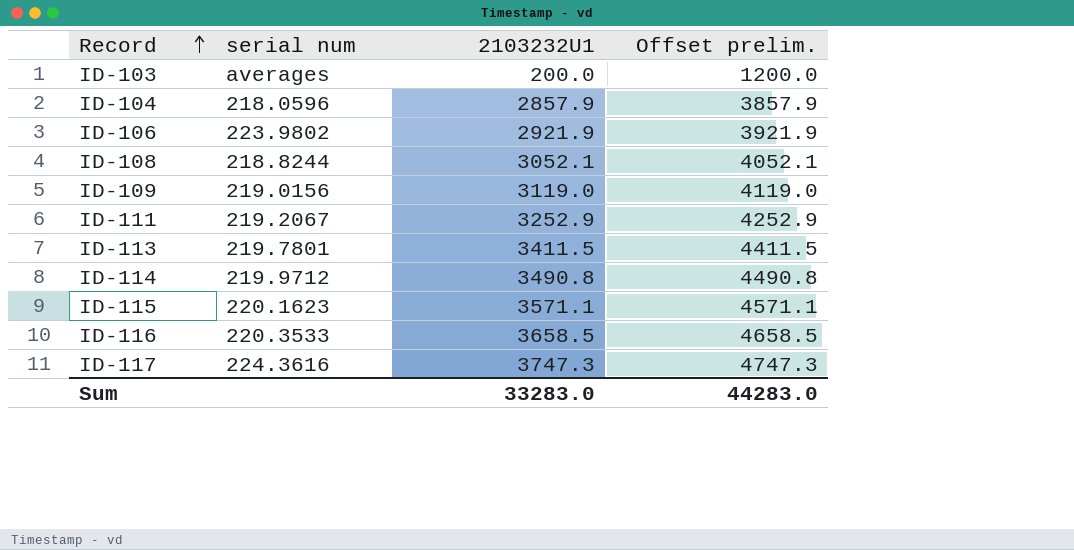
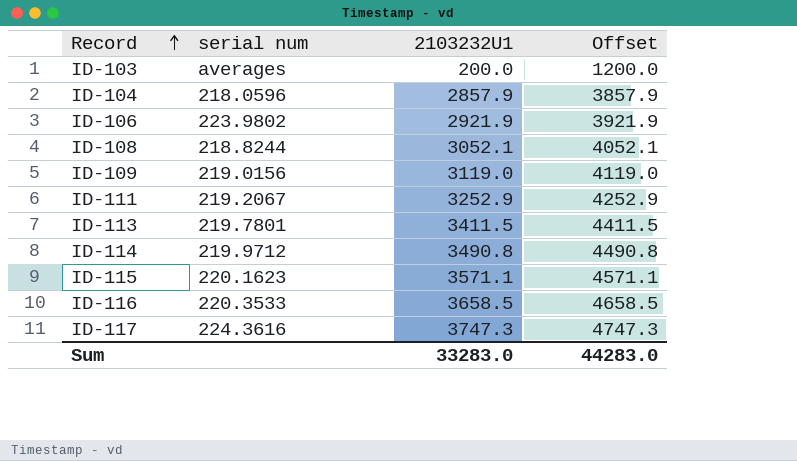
column name: Offset prelim. -> Offset

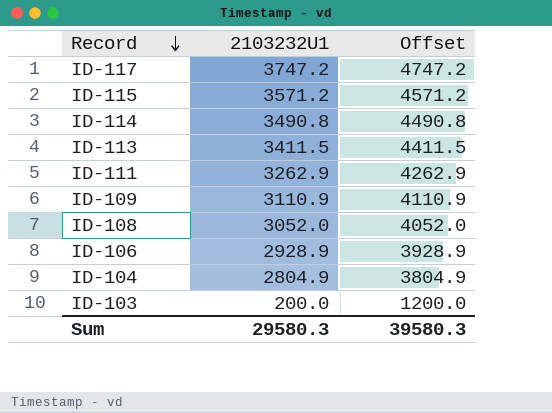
row order: Record ascending -> Record descending
column serial num | position: 2 -> none
row ID-116: 220.3533 | 3658.5 | 4658.5 -> none
ID-117 | 2103232U1: 3747.3 -> 3747.2
ID-117 | Offset: 4747.3 -> 4747.2
ID-115 | 2103232U1: 3571.1 -> 3571.2
ID-115 | Offset: 4571.1 -> 4571.2
ID-111 | 2103232U1: 3252.9 -> 3262.9
ID-111 | Offset: 4252.9 -> 4262.9
ID-109 | 2103232U1: 3119.0 -> 3110.9
ID-109 | Offset: 4119.0 -> 4110.9
ID-108 | 2103232U1: 3052.1 -> 3052.0
ID-108 | Offset: 4052.1 -> 4052.0
ID-106 | 2103232U1: 2921.9 -> 2928.9
ID-106 | Offset: 3921.9 -> 3928.9
ID-104 | 2103232U1: 2857.9 -> 2804.9
ID-104 | Offset: 3857.9 -> 3804.9
Sum | 2103232U1: 33283.0 -> 29580.3
Sum | Offset: 44283.0 -> 39580.3

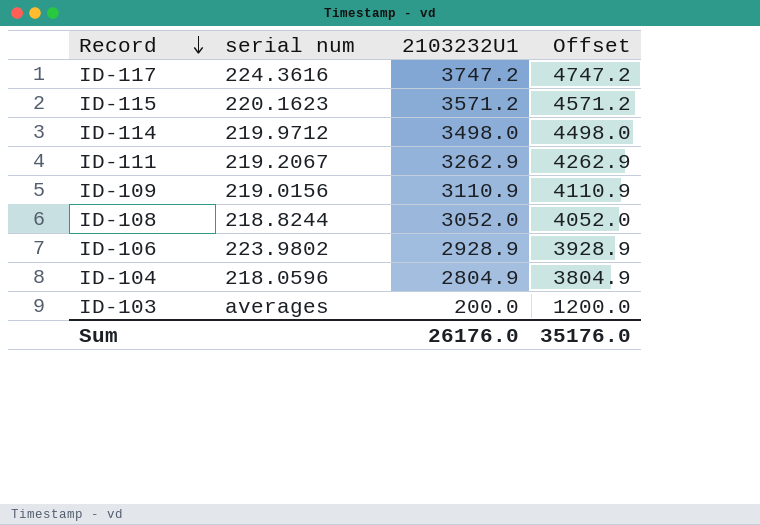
column serial num | position: none -> 2
row ID-113: 3411.5 | 4411.5 -> none
ID-114 | 2103232U1: 3490.8 -> 3498.0
ID-114 | Offset: 4490.8 -> 4498.0
Sum | 2103232U1: 29580.3 -> 26176.0
Sum | Offset: 39580.3 -> 35176.0

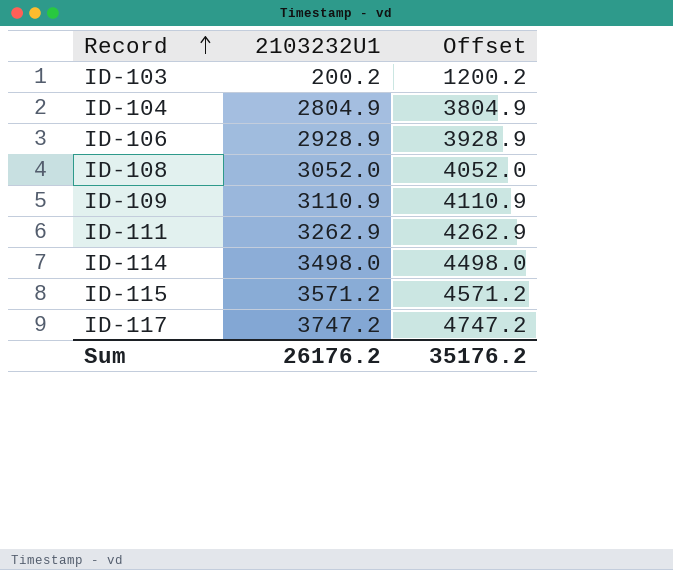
row order: Record descending -> Record ascending
column serial num | position: 2 -> none
ID-103 | 2103232U1: 200.0 -> 200.2
ID-103 | Offset: 1200.0 -> 1200.2
Sum | 2103232U1: 26176.0 -> 26176.2
Sum | Offset: 35176.0 -> 35176.2

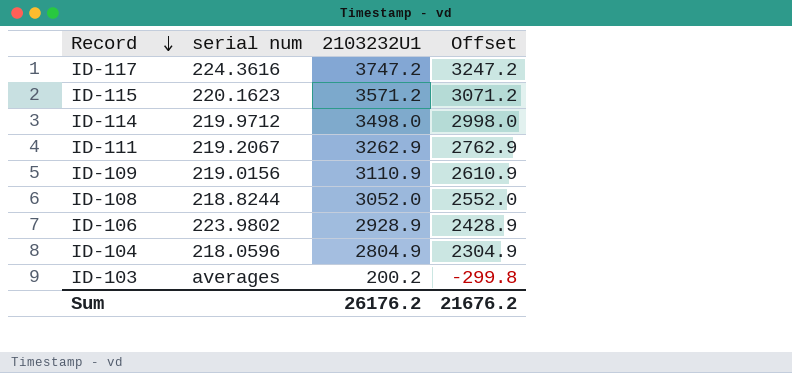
row order: Record ascending -> Record descending
column serial num | position: none -> 2
column Offset | formula: [2103232U1] + 1000 -> [2103232U1] - 500
Sum | Offset: 35176.2 -> 21676.2

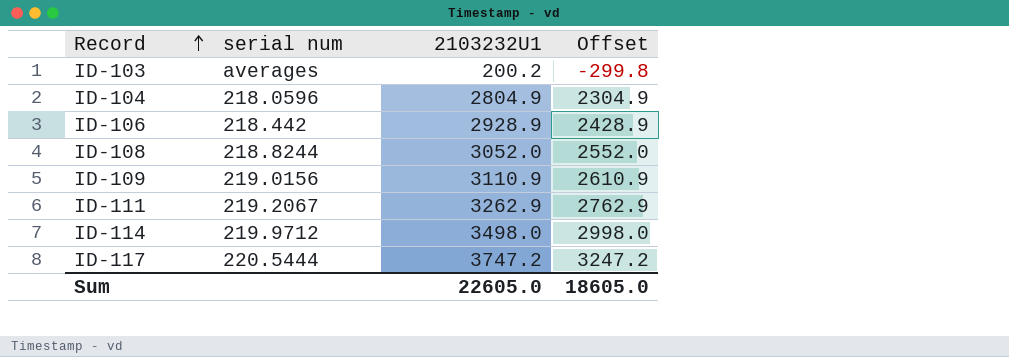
row order: Record descending -> Record ascending
row ID-115: 220.1623 | 3571.2 | 3071.2 -> none
ID-106 | serial num: 223.9802 -> 218.442
ID-117 | serial num: 224.3616 -> 220.5444
Sum | 2103232U1: 26176.2 -> 22605.0
Sum | Offset: 21676.2 -> 18605.0

